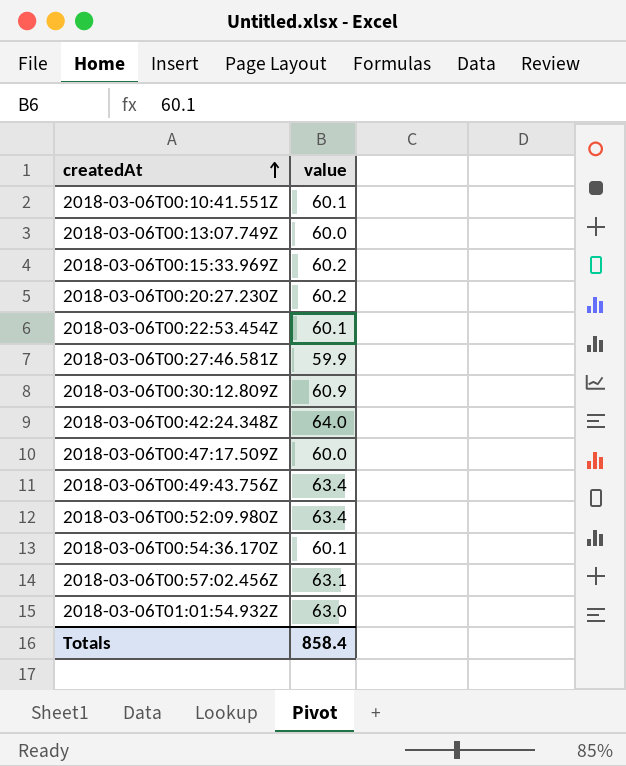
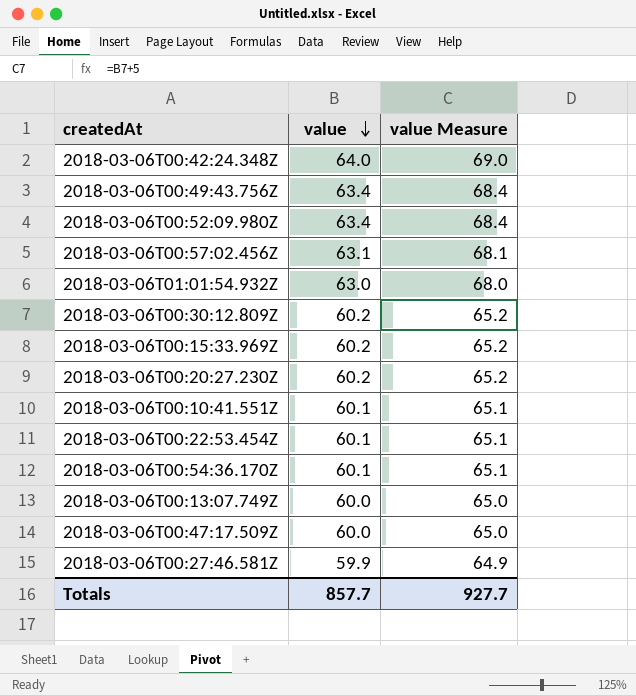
row order: createdAt ascending -> value descending
column value Measure | formula: none -> [value] + 5
2018-03-06T00:30:12.809Z | value: 60.9 -> 60.2
Totals | value: 858.4 -> 857.7

